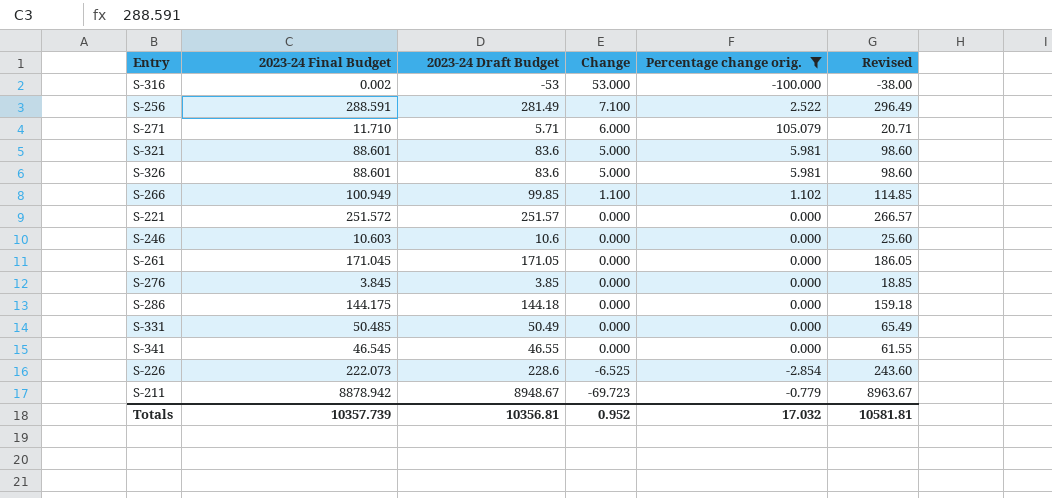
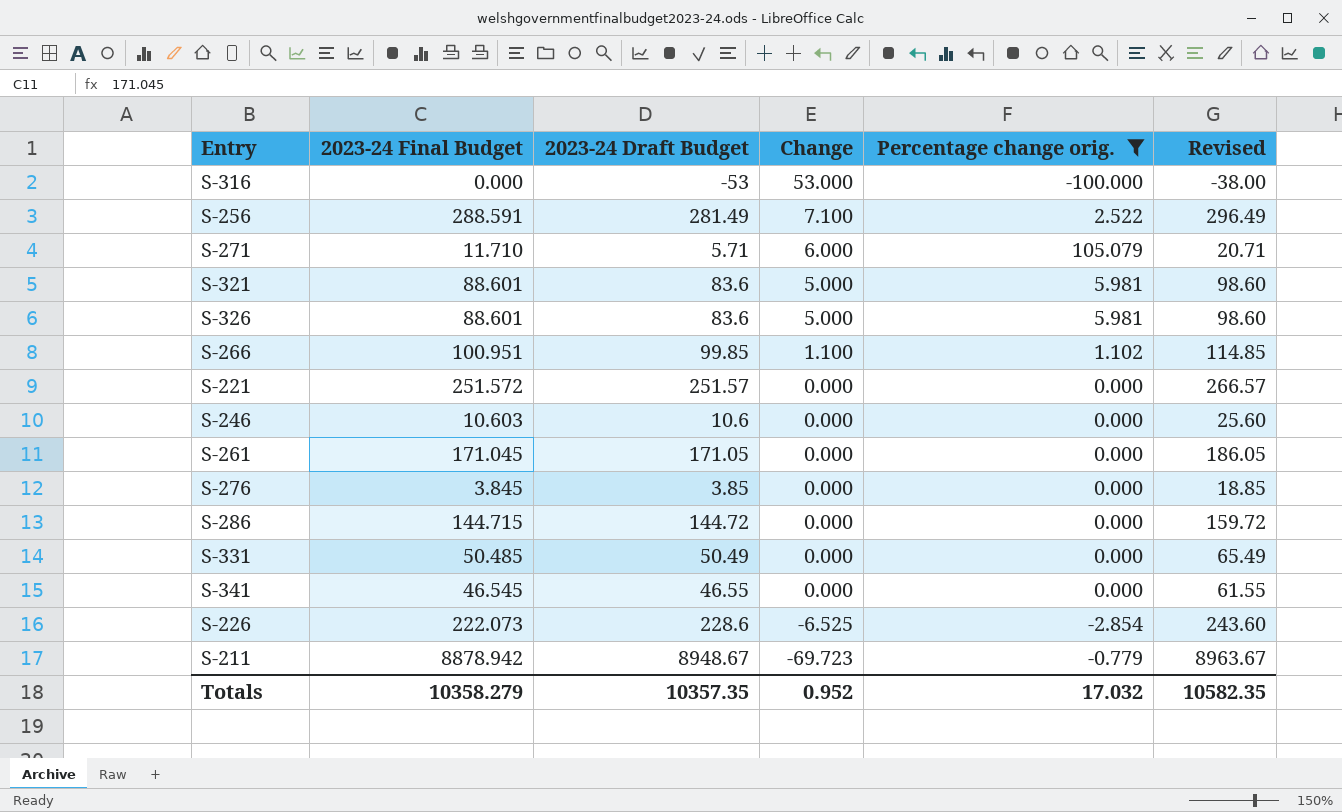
S-316 | 2023-24 Final Budget: 0.002 -> 0.000
S-266 | 2023-24 Final Budget: 100.949 -> 100.951
S-286 | 2023-24 Final Budget: 144.175 -> 144.715
S-286 | 2023-24 Draft Budget: 144.18 -> 144.72
S-286 | Revised: 159.18 -> 159.72
Totals | 2023-24 Final Budget: 10357.739 -> 10358.279
Totals | 2023-24 Draft Budget: 10356.81 -> 10357.35
Totals | Revised: 10581.81 -> 10582.35

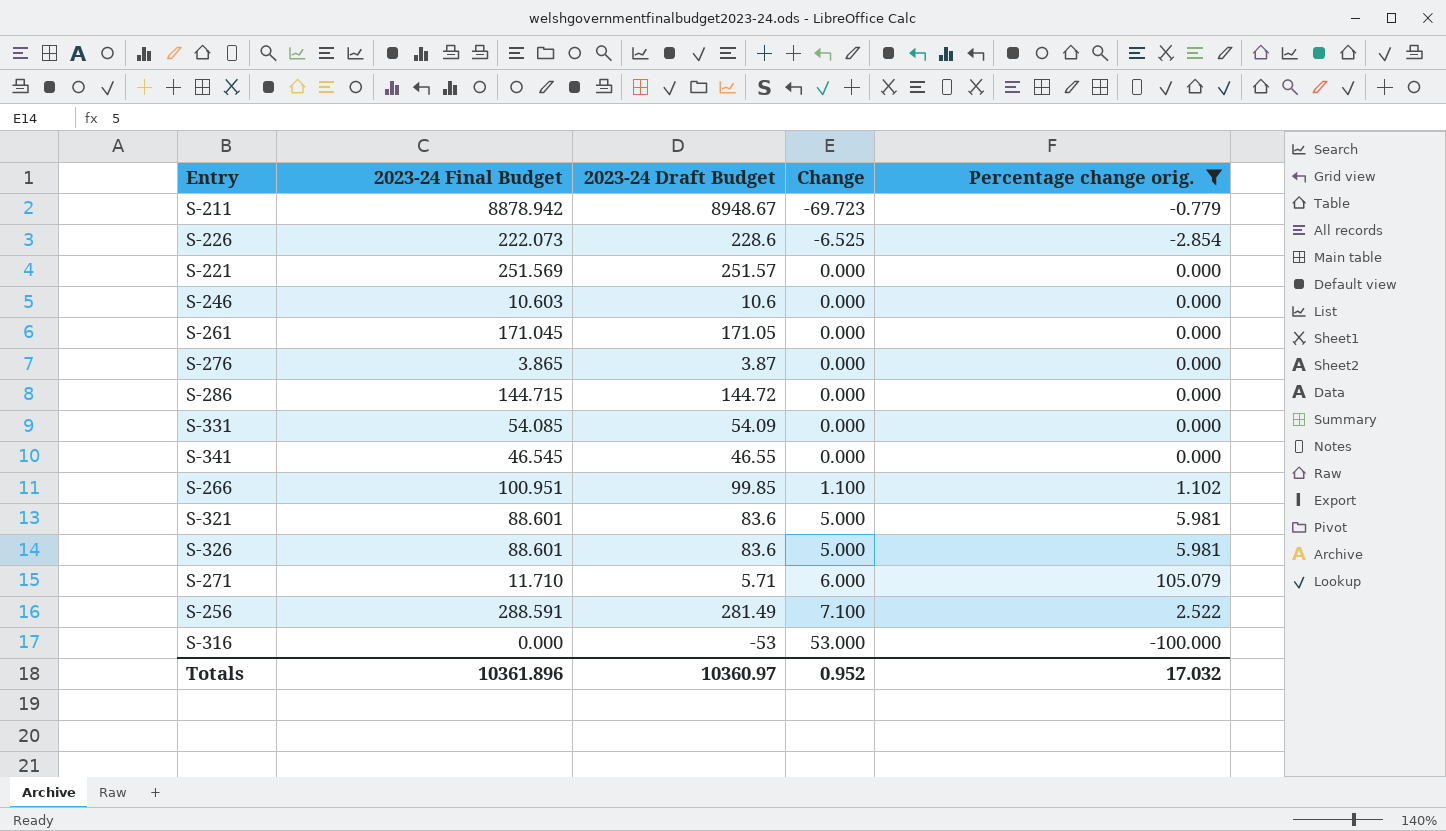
row order: Change descending -> Change ascending
column Revised | formula: [2023-24 Draft Budget] + 15 -> none
S-221 | 2023-24 Final Budget: 251.572 -> 251.569
S-276 | 2023-24 Final Budget: 3.845 -> 3.865
S-276 | 2023-24 Draft Budget: 3.85 -> 3.87
S-331 | 2023-24 Final Budget: 50.485 -> 54.085
S-331 | 2023-24 Draft Budget: 50.49 -> 54.09
Totals | 2023-24 Final Budget: 10358.279 -> 10361.896
Totals | 2023-24 Draft Budget: 10357.35 -> 10360.97

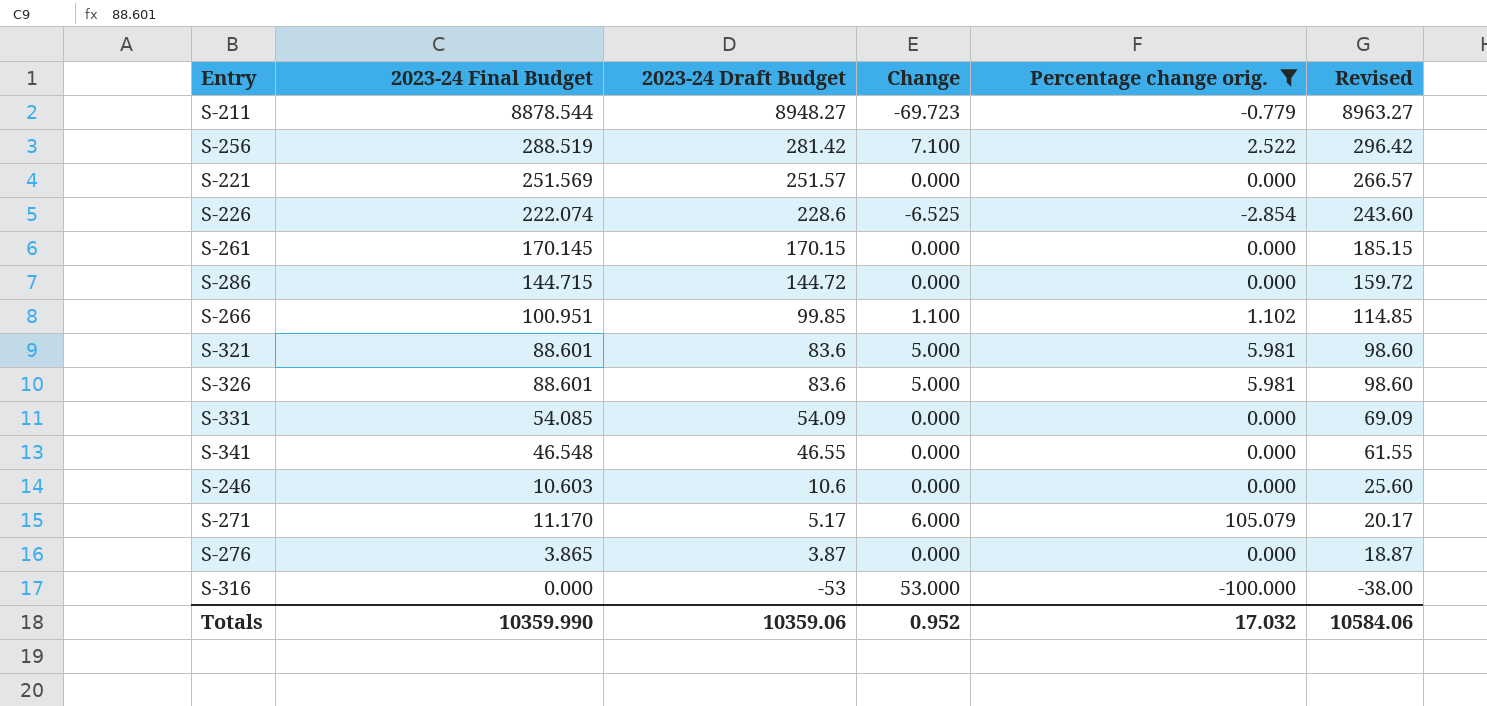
row order: Change ascending -> 2023-24 Draft Budget descending
column Revised | formula: none -> [2023-24 Draft Budget] + 15
S-211 | 2023-24 Final Budget: 8878.942 -> 8878.544
S-211 | 2023-24 Draft Budget: 8948.67 -> 8948.27
S-256 | 2023-24 Final Budget: 288.591 -> 288.519
S-256 | 2023-24 Draft Budget: 281.49 -> 281.42
S-226 | 2023-24 Final Budget: 222.073 -> 222.074
S-261 | 2023-24 Final Budget: 171.045 -> 170.145
S-261 | 2023-24 Draft Budget: 171.05 -> 170.15
S-341 | 2023-24 Final Budget: 46.545 -> 46.548
S-271 | 2023-24 Final Budget: 11.710 -> 11.170
S-271 | 2023-24 Draft Budget: 5.71 -> 5.17
Totals | 2023-24 Final Budget: 10361.896 -> 10359.990
Totals | 2023-24 Draft Budget: 10360.97 -> 10359.06

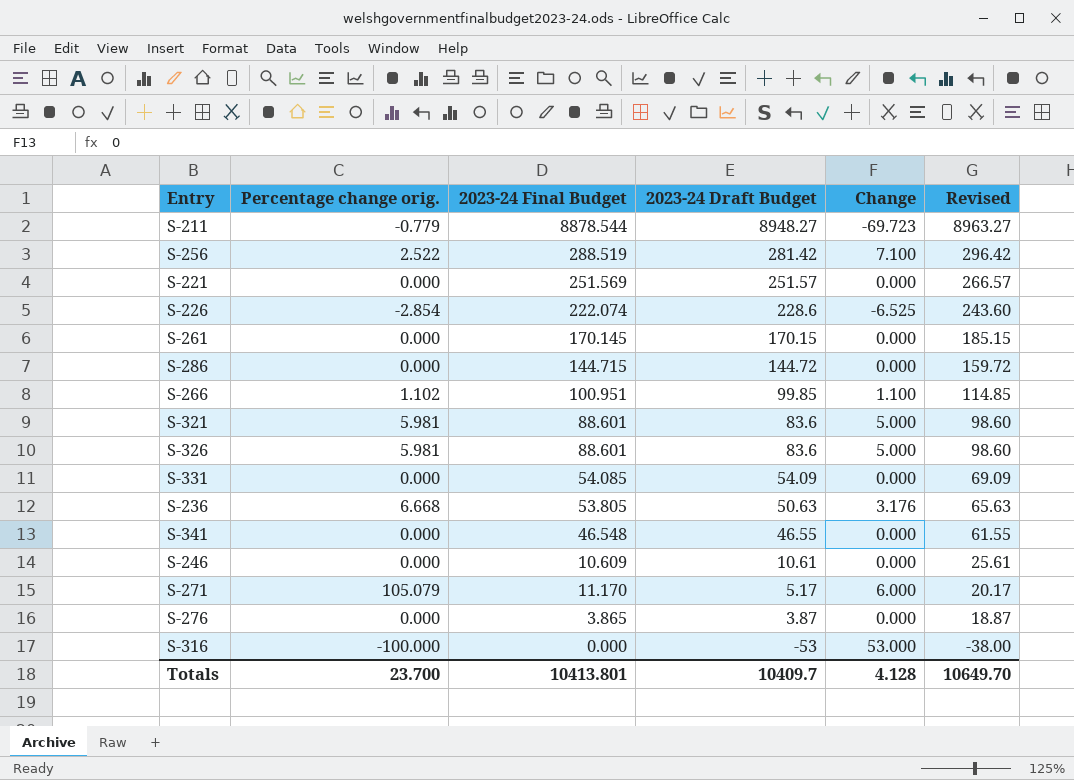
filter: Percentage change orig. != 6.668 -> none
column Percentage change orig. | position: 5 -> 2
S-246 | 2023-24 Final Budget: 10.603 -> 10.609
S-246 | 2023-24 Draft Budget: 10.6 -> 10.61
S-246 | Revised: 25.60 -> 25.61
Totals | Percentage change orig.: 17.032 -> 23.700
Totals | 2023-24 Final Budget: 10359.990 -> 10413.801
Totals | 2023-24 Draft Budget: 10359.06 -> 10409.7
Totals | Change: 0.952 -> 4.128
Totals | Revised: 10584.06 -> 10649.70

